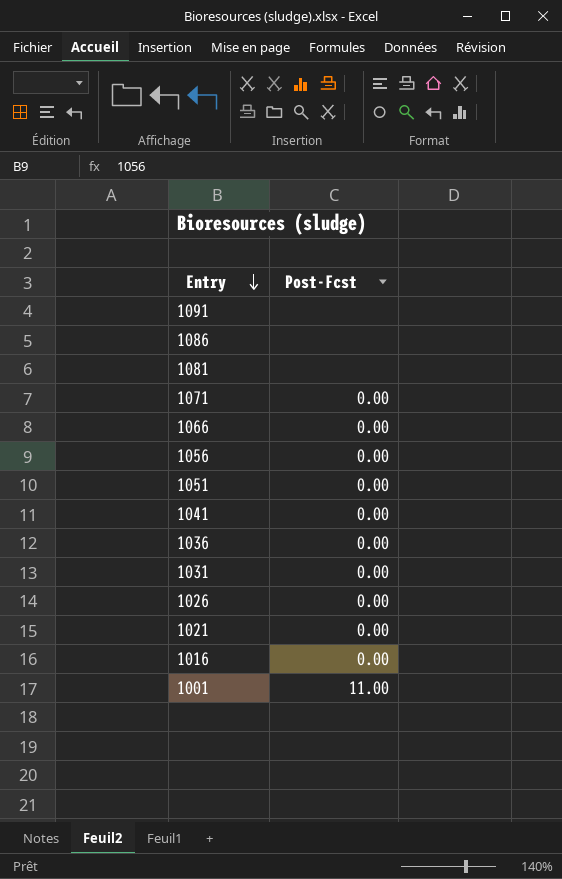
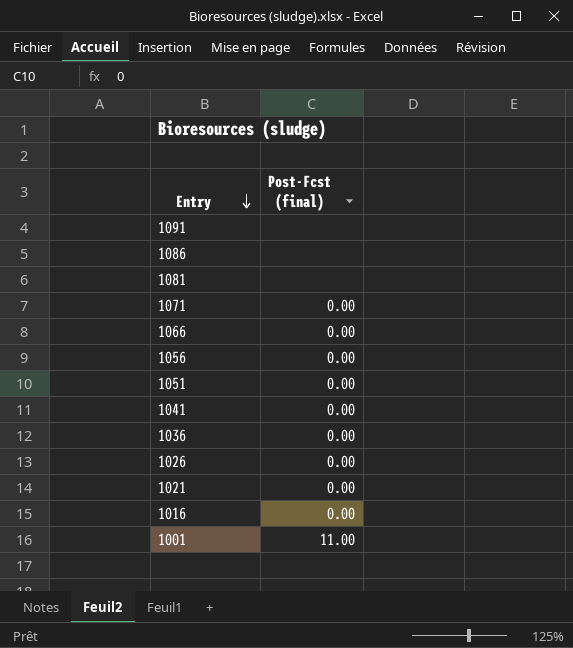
column name: Post-Fcst -> Post-Fcst (final)
row 1031: 0.00 -> none

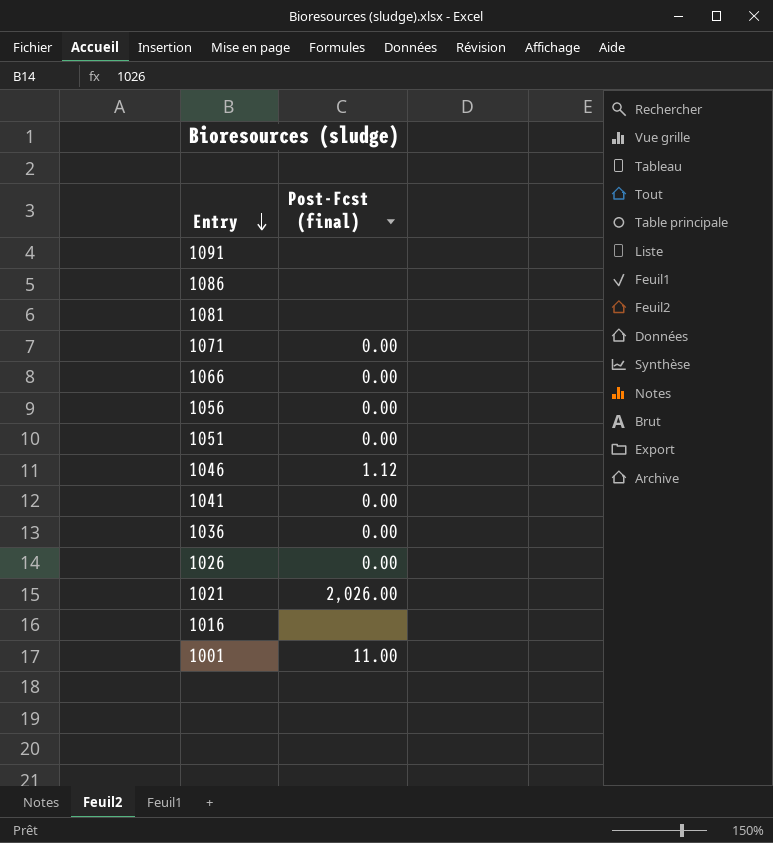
row 1046: none -> 1.12
1021 | Post-Fcst (final): 0.00 -> 2,026.00
1016 | Post-Fcst (final): 0.00 -> none

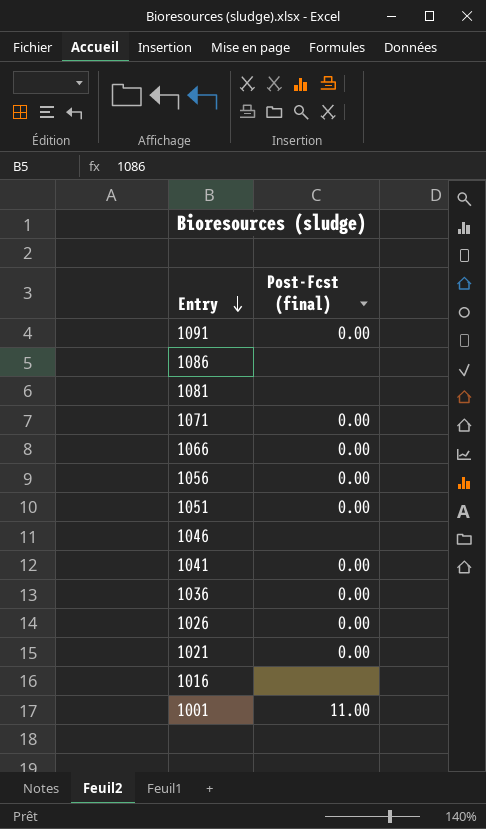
1091 | Post-Fcst (final): none -> 0.00
1046 | Post-Fcst (final): 1.12 -> none
1021 | Post-Fcst (final): 2,026.00 -> 0.00

